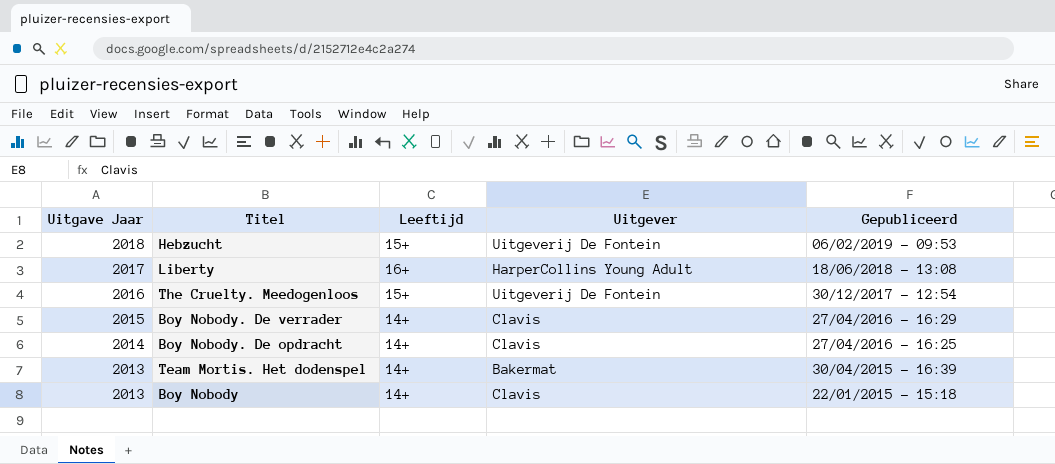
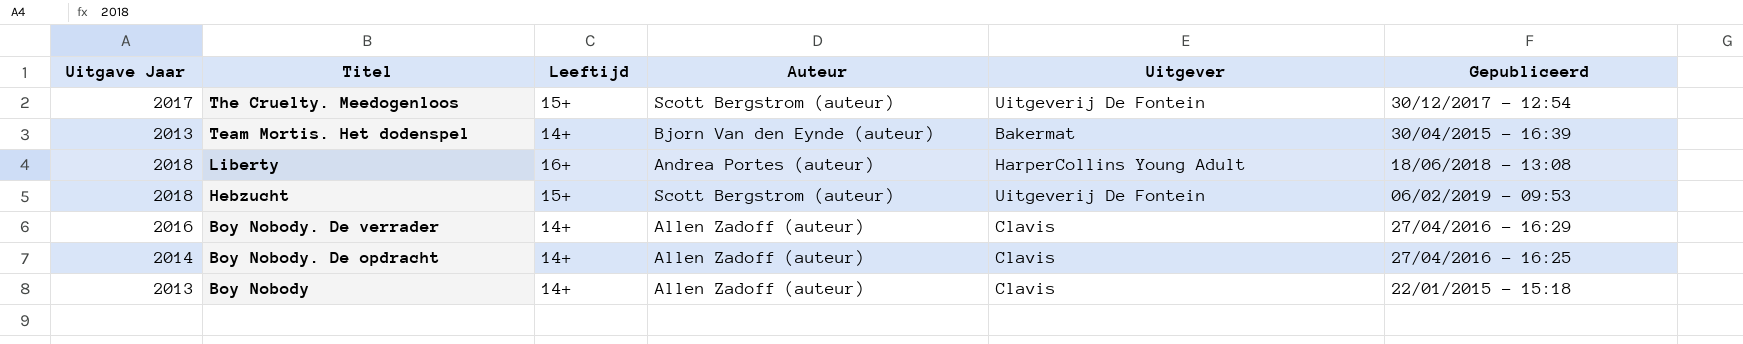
row order: Uitgave Jaar descending -> Titel descending
column Auteur | position: none -> 4
The Cruelty. Meedogenloos | Uitgave Jaar: 2016 -> 2017
Liberty | Uitgave Jaar: 2017 -> 2018
Boy Nobody. De verrader | Uitgave Jaar: 2015 -> 2016

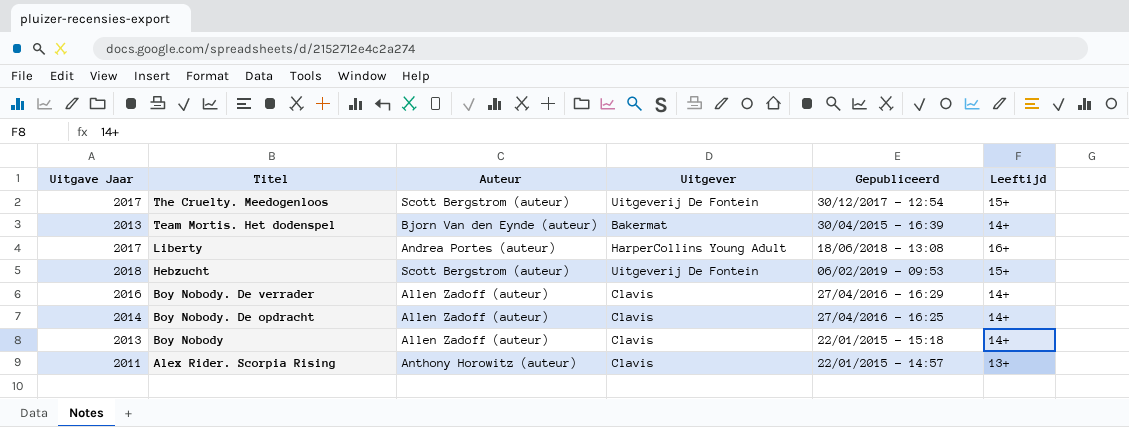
column Leeftijd | position: 3 -> 6
Liberty | Uitgave Jaar: 2018 -> 2017
row Alex Rider. Scorpia Rising: none -> 2011 | Anthony Horowitz (auteur) | Clavis | 22/01/2015 - 14:57 | 13+

